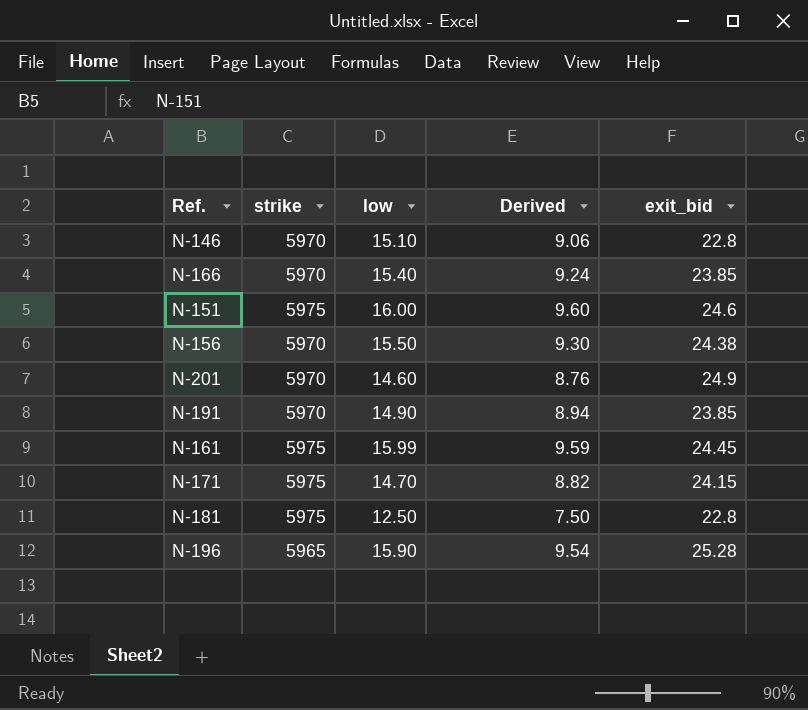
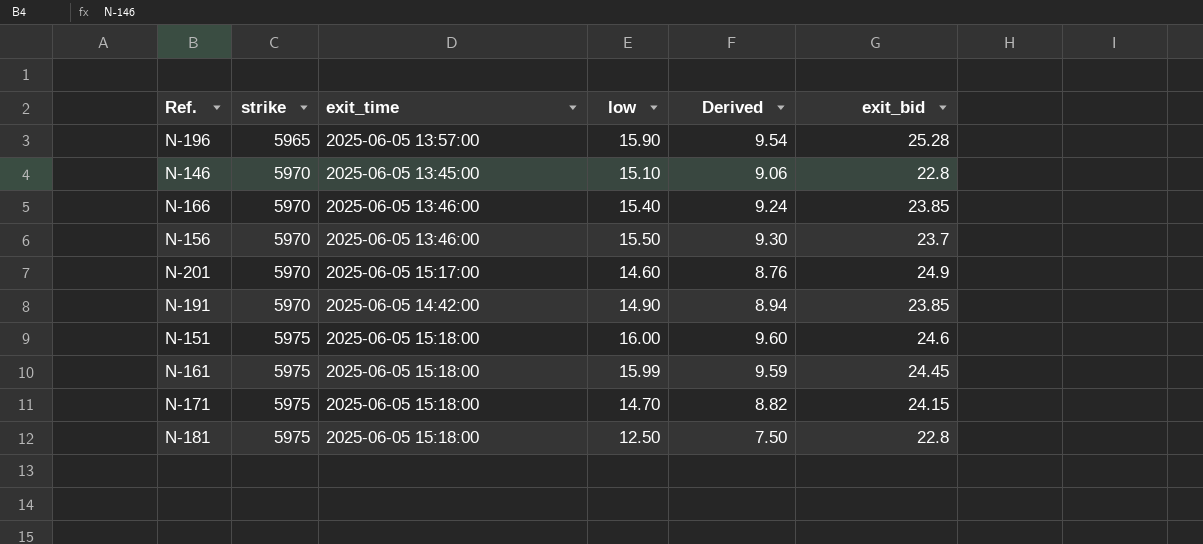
row order: none -> strike ascending
column exit_time | position: none -> 3
N-156 | exit_bid: 24.38 -> 23.7

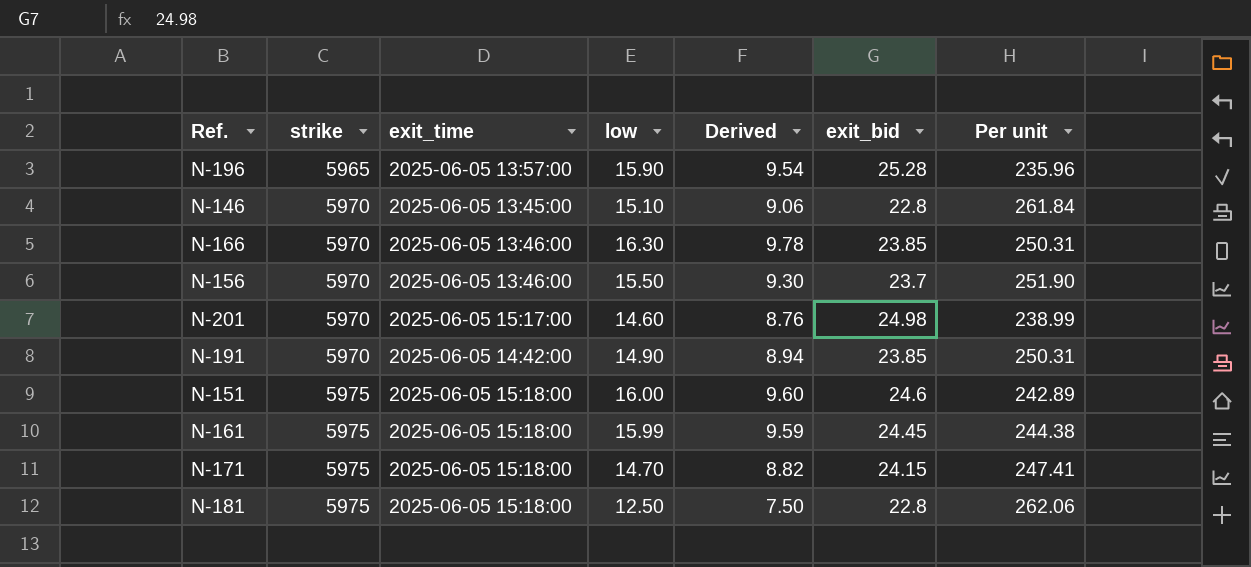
column Per unit | formula: none -> [strike] / [exit_bid]
N-166 | low: 15.40 -> 16.30
N-166 | Derived: 9.24 -> 9.78
N-201 | exit_bid: 24.9 -> 24.98

